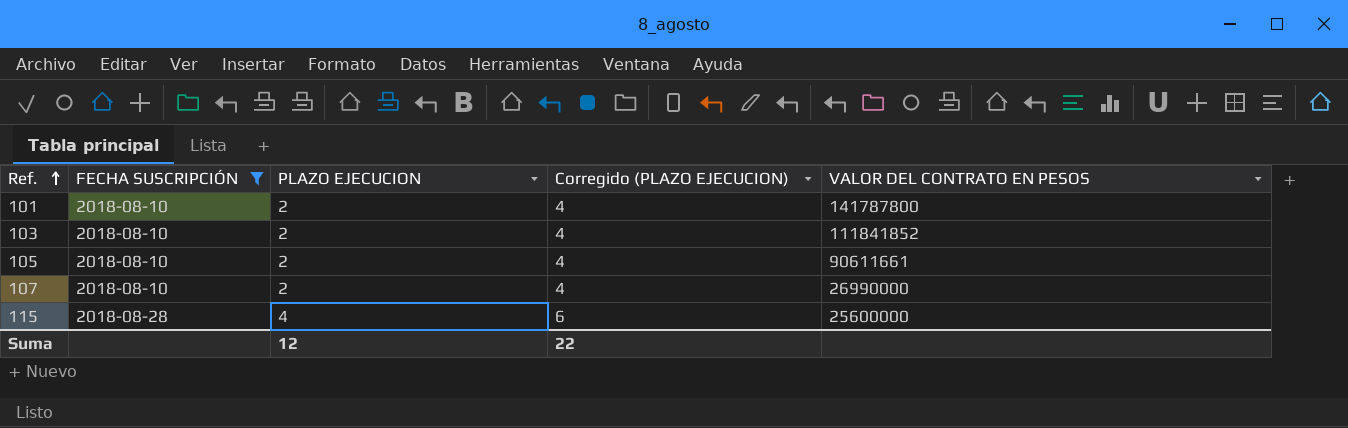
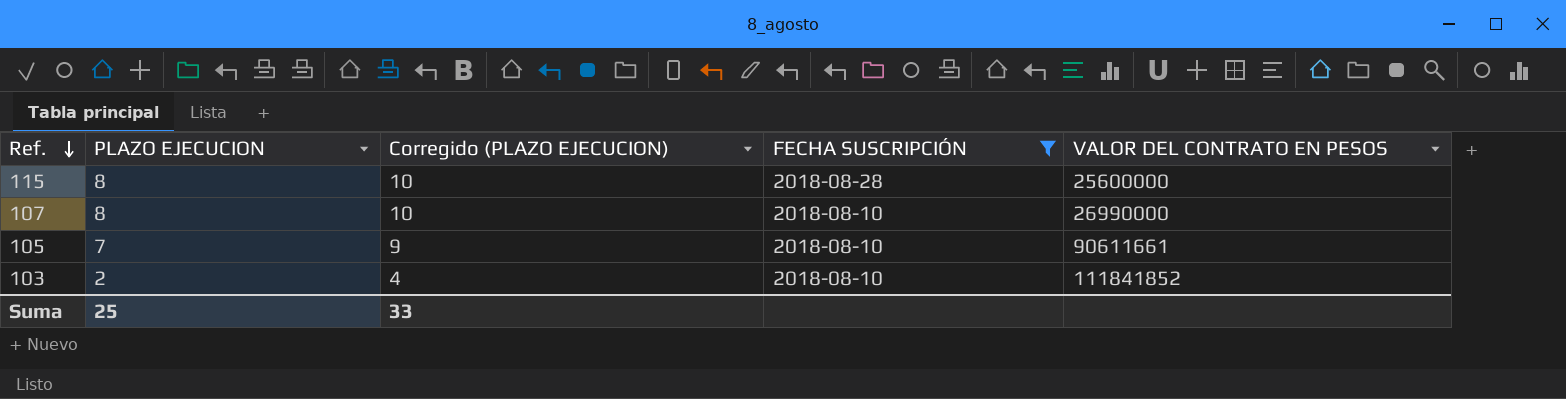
row order: Ref. ascending -> Ref. descending
column FECHA SUSCRIPCIÓN | position: 2 -> 4
row 101: 2018-08-10 | 2 | 4 | 141787800 -> none
115 | PLAZO EJECUCION: 4 -> 8
115 | Corregido (PLAZO EJECUCION): 6 -> 10
107 | PLAZO EJECUCION: 2 -> 8
107 | Corregido (PLAZO EJECUCION): 4 -> 10
105 | PLAZO EJECUCION: 2 -> 7
105 | Corregido (PLAZO EJECUCION): 4 -> 9
Suma | PLAZO EJECUCION: 12 -> 25
Suma | Corregido (PLAZO EJECUCION): 22 -> 33

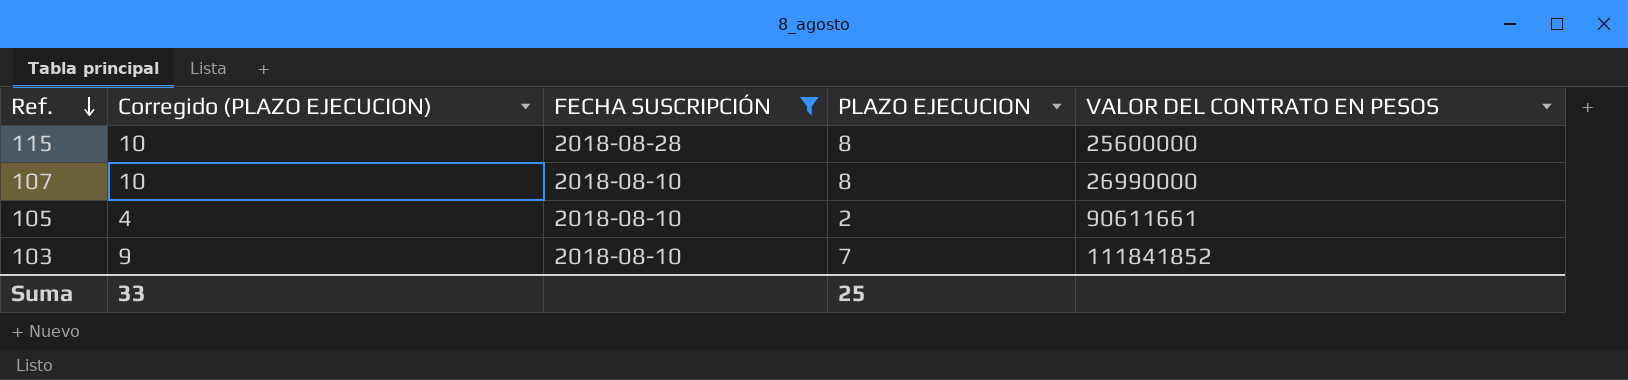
column PLAZO EJECUCION | position: 2 -> 4
105 | Corregido (PLAZO EJECUCION): 9 -> 4
105 | PLAZO EJECUCION: 7 -> 2
103 | Corregido (PLAZO EJECUCION): 4 -> 9
103 | PLAZO EJECUCION: 2 -> 7

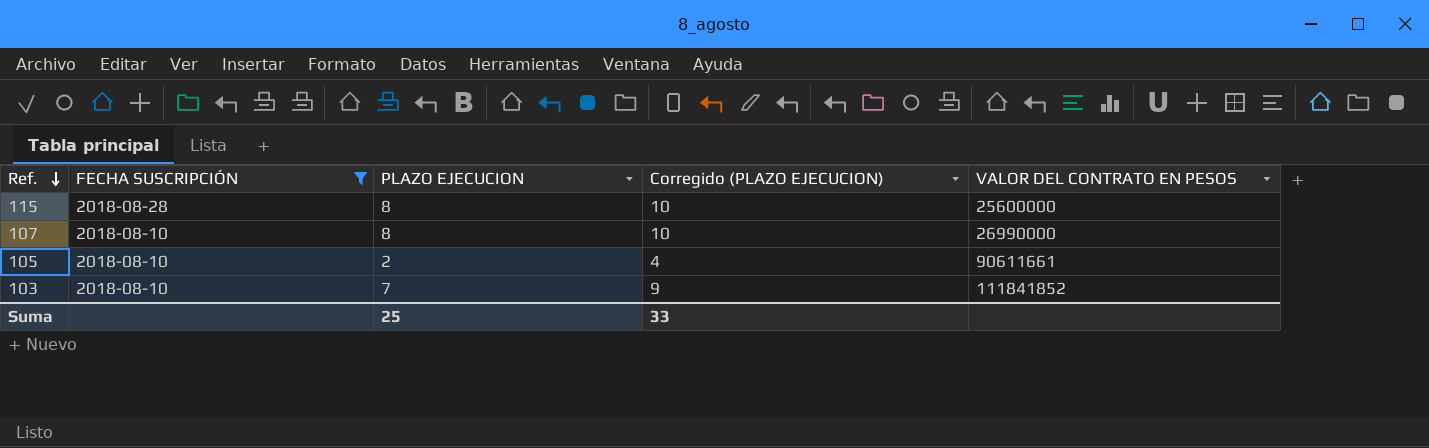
column Corregido (PLAZO EJECUCION) | position: 2 -> 4

